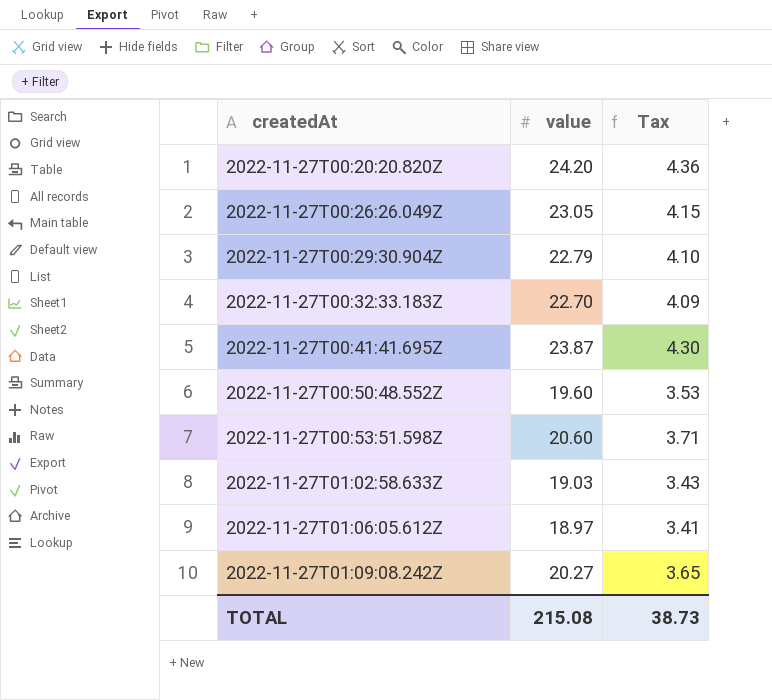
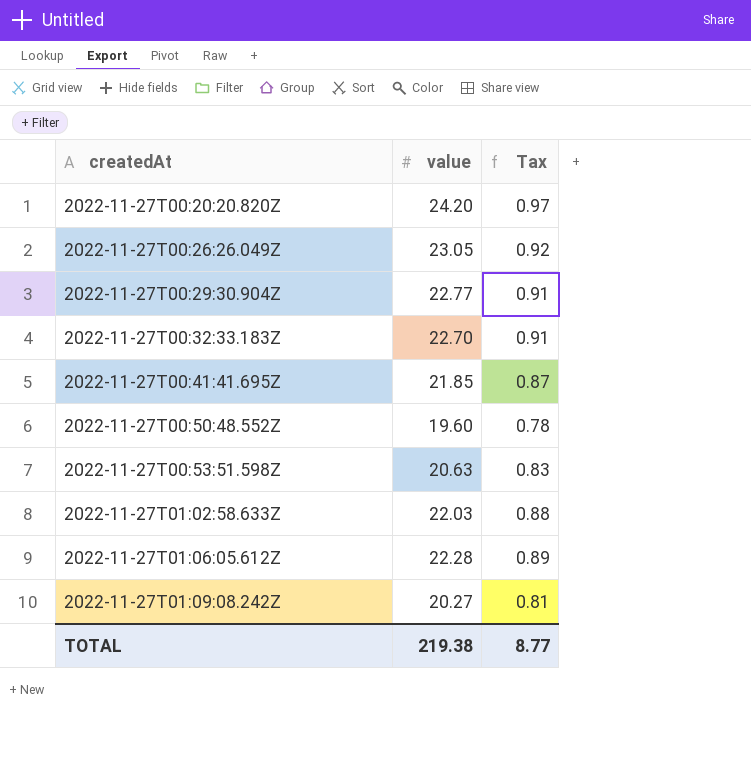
column Tax | formula: [value] * 0.18 -> [value] * 0.04
2022-11-27T00:29:30.904Z | value: 22.79 -> 22.77
2022-11-27T00:41:41.695Z | value: 23.87 -> 21.85
2022-11-27T00:53:51.598Z | value: 20.60 -> 20.63
2022-11-27T01:02:58.633Z | value: 19.03 -> 22.03
2022-11-27T01:06:05.612Z | value: 18.97 -> 22.28
TOTAL | value: 215.08 -> 219.38
TOTAL | Tax: 38.73 -> 8.77

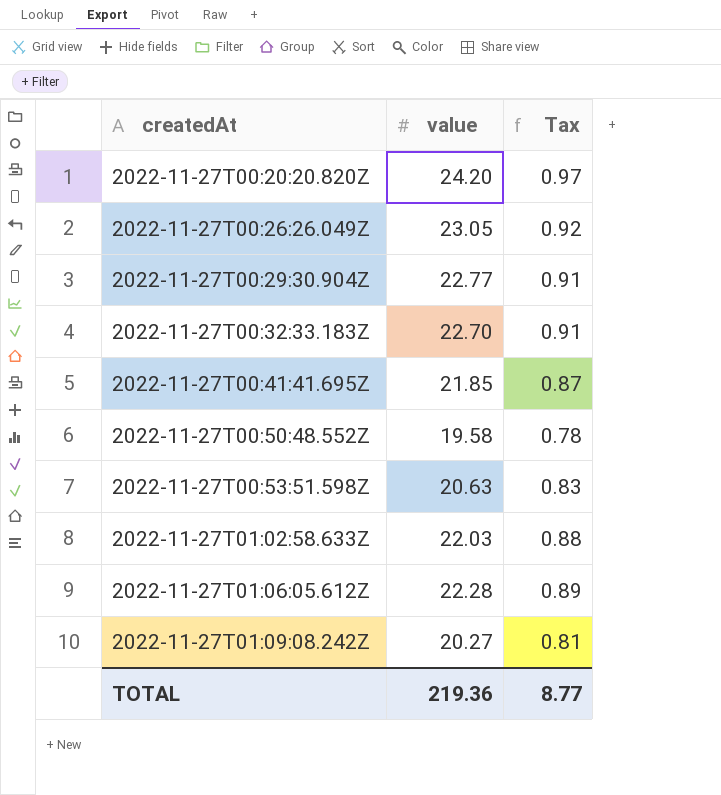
2022-11-27T00:50:48.552Z | value: 19.60 -> 19.58
TOTAL | value: 219.38 -> 219.36

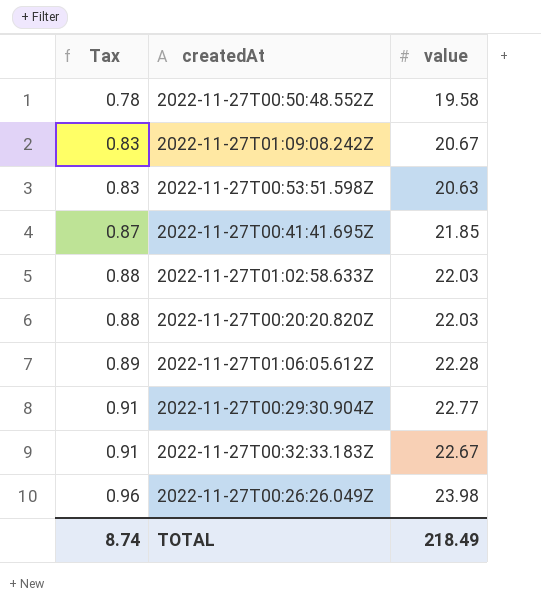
row order: createdAt ascending -> Tax ascending
column Tax | position: 3 -> 1
2022-11-27T01:09:08.242Z | Tax: 0.81 -> 0.83
2022-11-27T01:09:08.242Z | value: 20.27 -> 20.67
2022-11-27T00:20:20.820Z | Tax: 0.97 -> 0.88
2022-11-27T00:20:20.820Z | value: 24.20 -> 22.03
2022-11-27T00:32:33.183Z | value: 22.70 -> 22.67
2022-11-27T00:26:26.049Z | Tax: 0.92 -> 0.96
2022-11-27T00:26:26.049Z | value: 23.05 -> 23.98
TOTAL | Tax: 8.77 -> 8.74
TOTAL | value: 219.36 -> 218.49

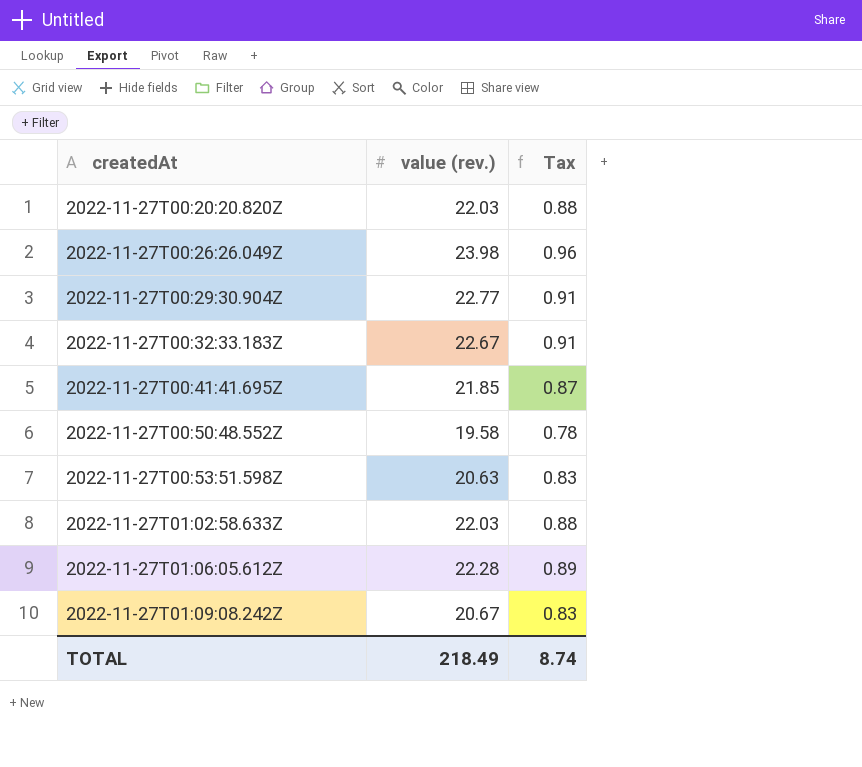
row order: Tax ascending -> createdAt ascending
column name: value -> value (rev.)
column Tax | position: 1 -> 3

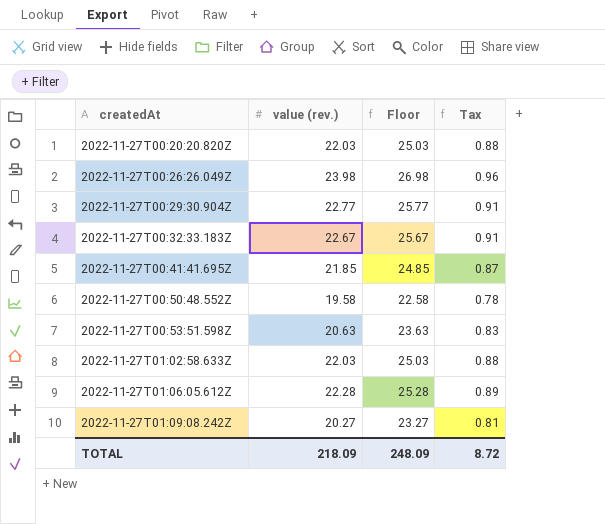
column Floor | formula: none -> [value (rev.)] + 3
2022-11-27T01:09:08.242Z | value (rev.): 20.67 -> 20.27
2022-11-27T01:09:08.242Z | Tax: 0.83 -> 0.81
TOTAL | value (rev.): 218.49 -> 218.09
TOTAL | Tax: 8.74 -> 8.72

